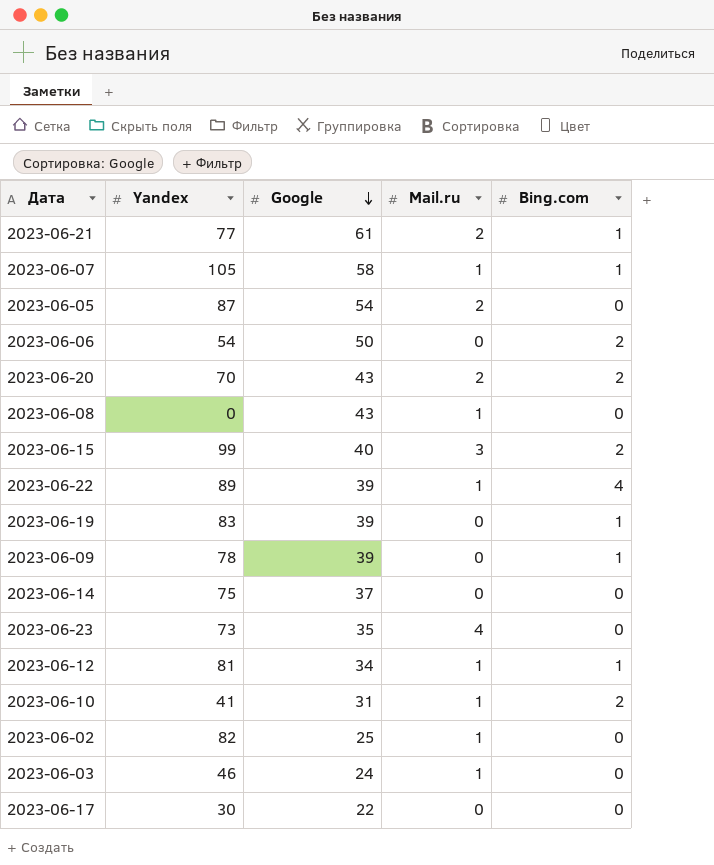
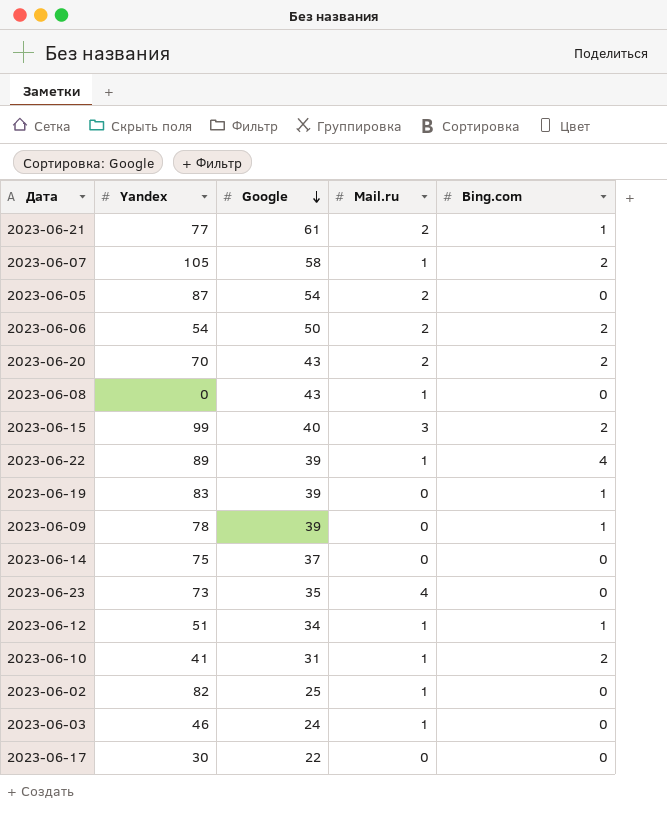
2023-06-07 | Bing.com: 1 -> 2
2023-06-06 | Mail.ru: 0 -> 2
2023-06-12 | Yandex: 81 -> 51

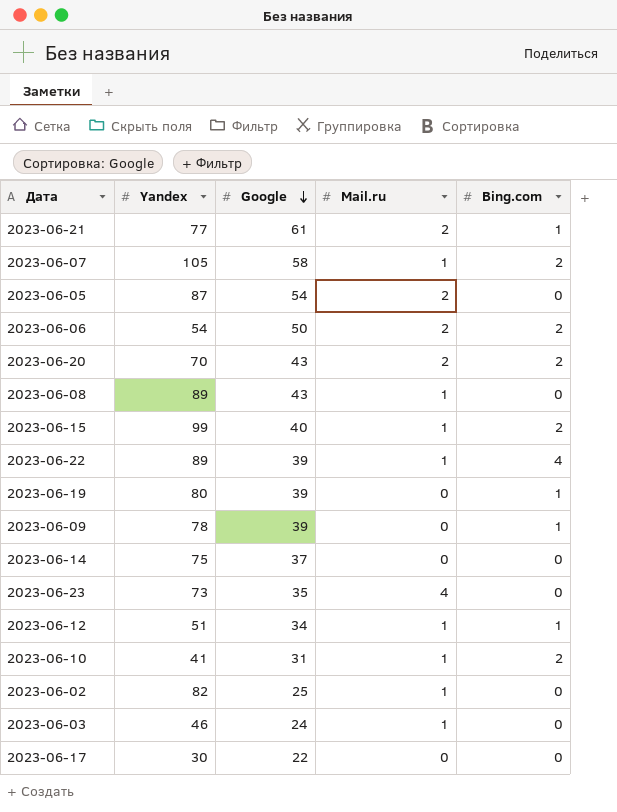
2023-06-08 | Yandex: 0 -> 89
2023-06-15 | Mail.ru: 3 -> 1
2023-06-19 | Yandex: 83 -> 80

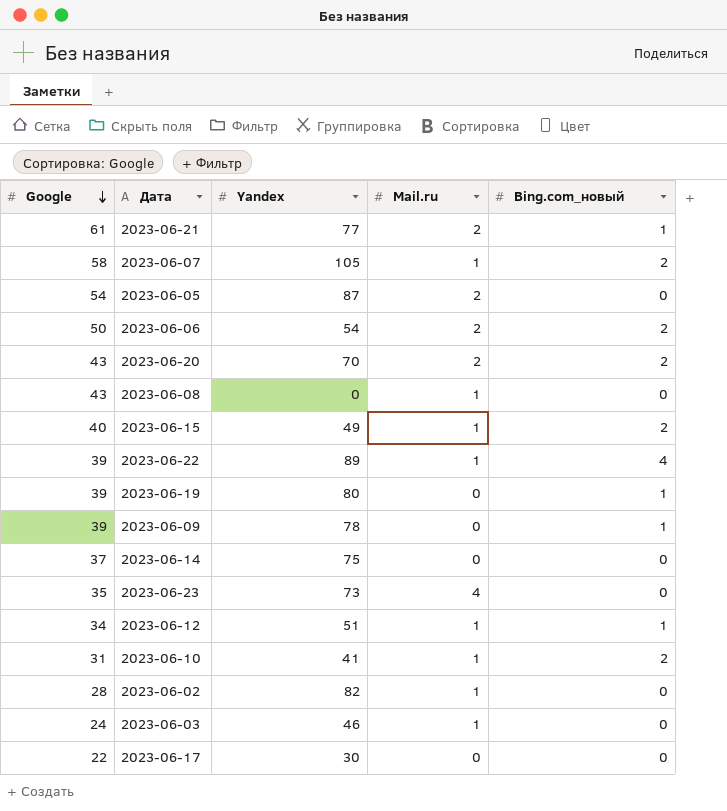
column Google | position: 3 -> 1
column name: Bing.com -> Bing.com_новый
2023-06-08 | Yandex: 89 -> 0
2023-06-15 | Yandex: 99 -> 49
2023-06-02 | Google: 25 -> 28

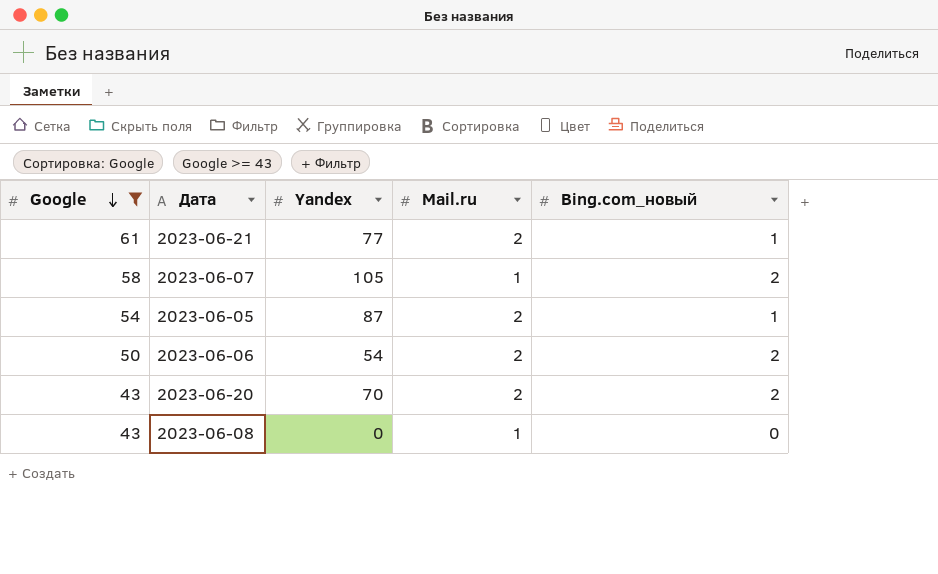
filter: none -> Google >= 43
2023-06-05 | Bing.com_новый: 0 -> 1

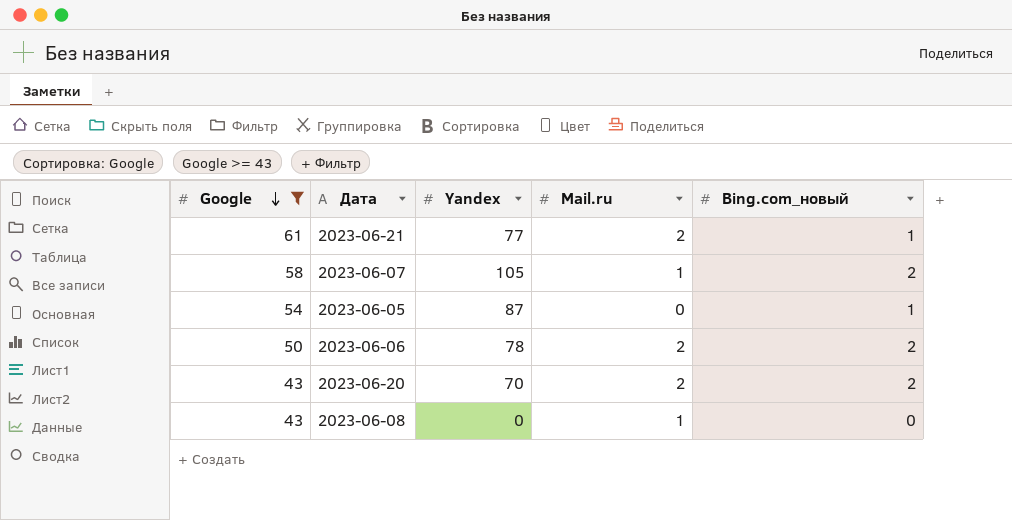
2023-06-05 | Mail.ru: 2 -> 0
2023-06-06 | Yandex: 54 -> 78

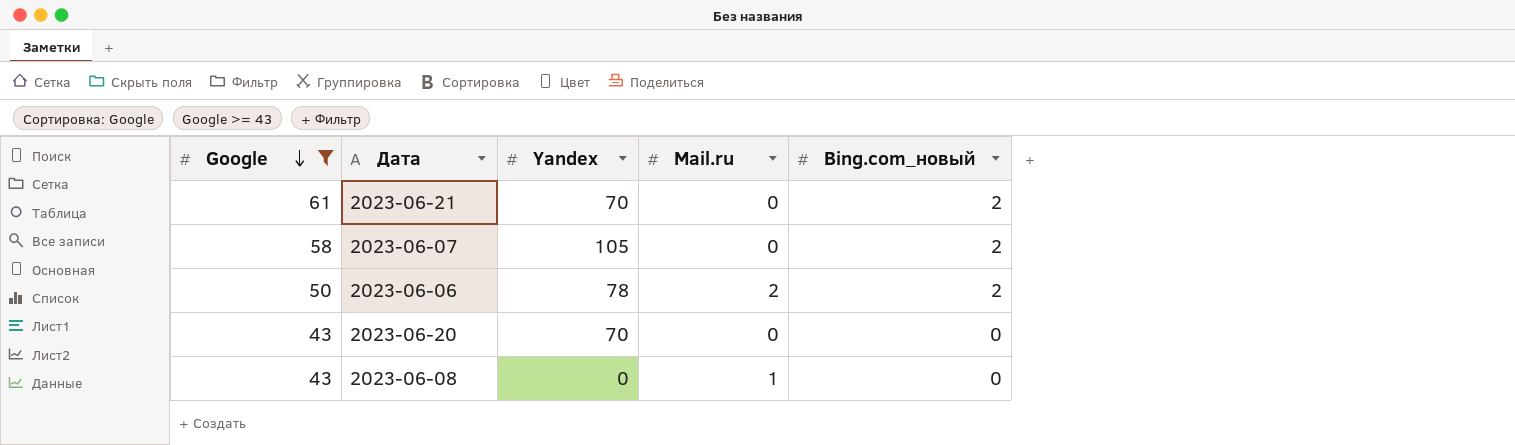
row 2023-06-05: 54 | 87 | 0 | 1 -> none
2023-06-21 | Yandex: 77 -> 70
2023-06-21 | Mail.ru: 2 -> 0
2023-06-21 | Bing.com_новый: 1 -> 2
2023-06-07 | Mail.ru: 1 -> 0
2023-06-20 | Mail.ru: 2 -> 0
2023-06-20 | Bing.com_новый: 2 -> 0

